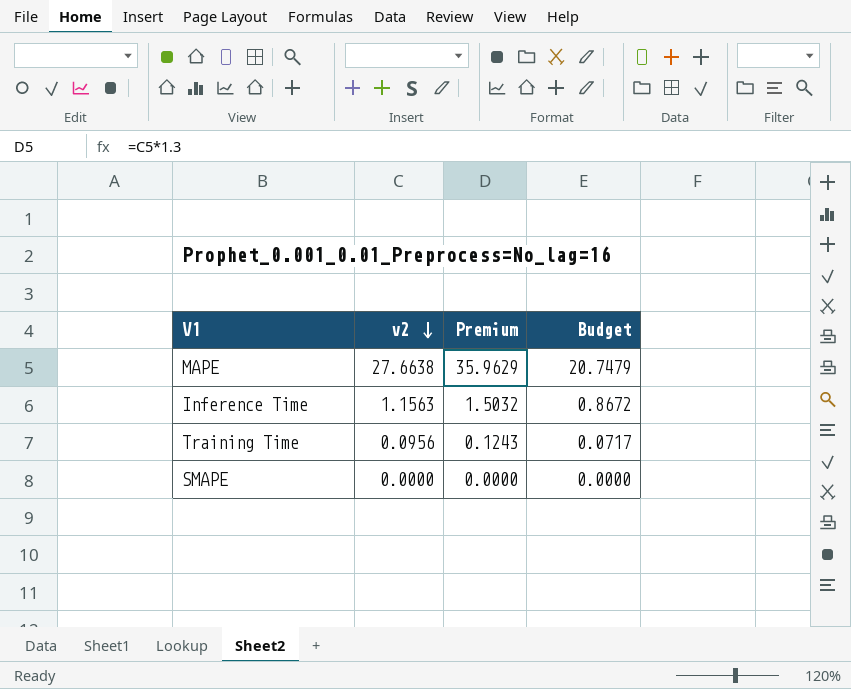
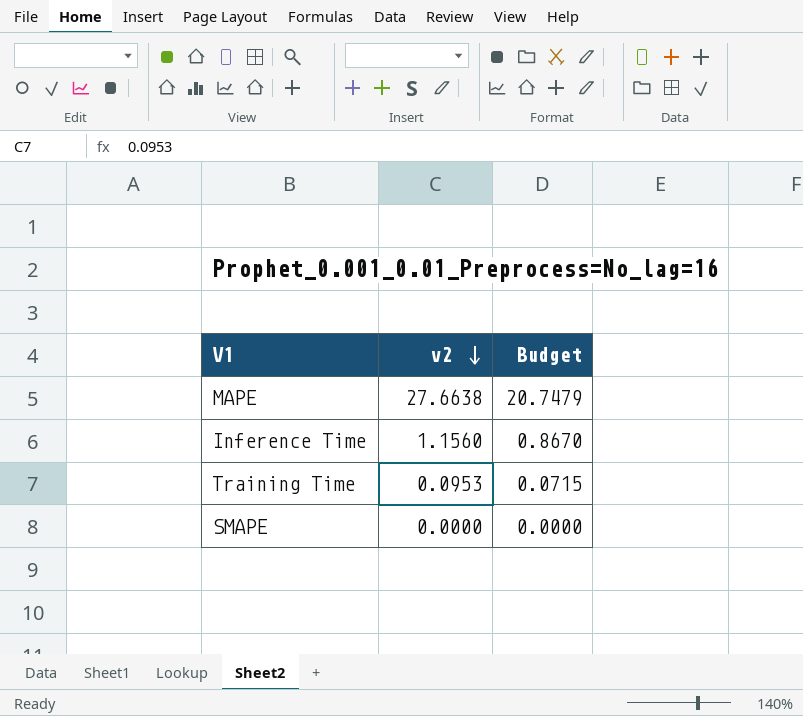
column Premium | formula: [v2] * 1.3 -> none
Inference Time | v2: 1.1563 -> 1.1560
Inference Time | Budget: 0.8672 -> 0.8670
Training Time | v2: 0.0956 -> 0.0953
Training Time | Budget: 0.0717 -> 0.0715

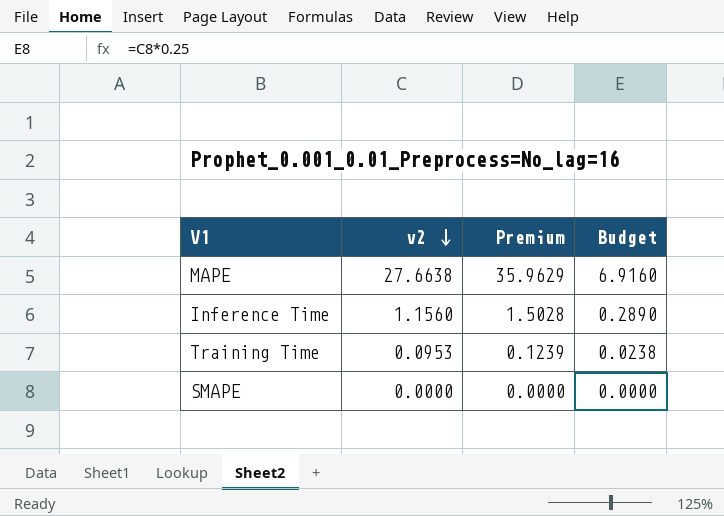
column Premium | formula: none -> [v2] * 1.3
column Budget | formula: [v2] * 0.75 -> [v2] * 0.25

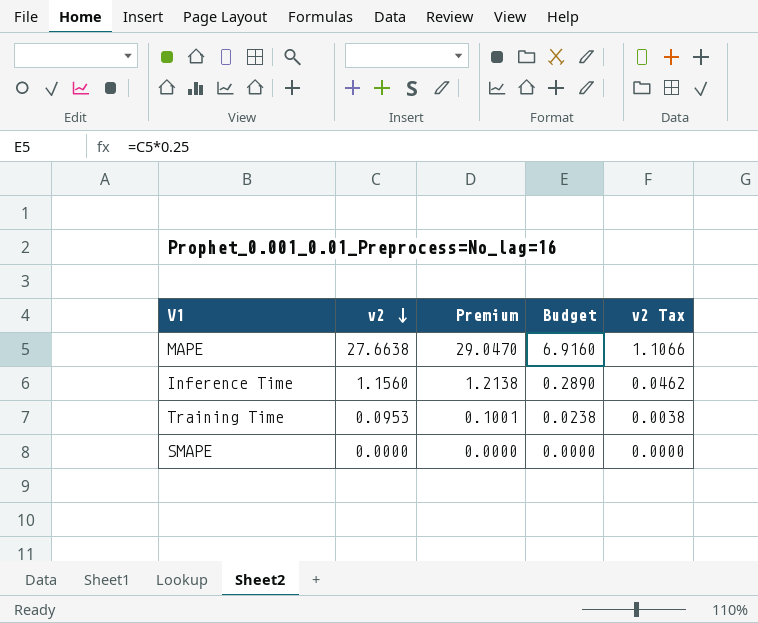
column Premium | formula: [v2] * 1.3 -> [v2] * 1.05
column v2 Tax | formula: none -> [v2] * 0.04

